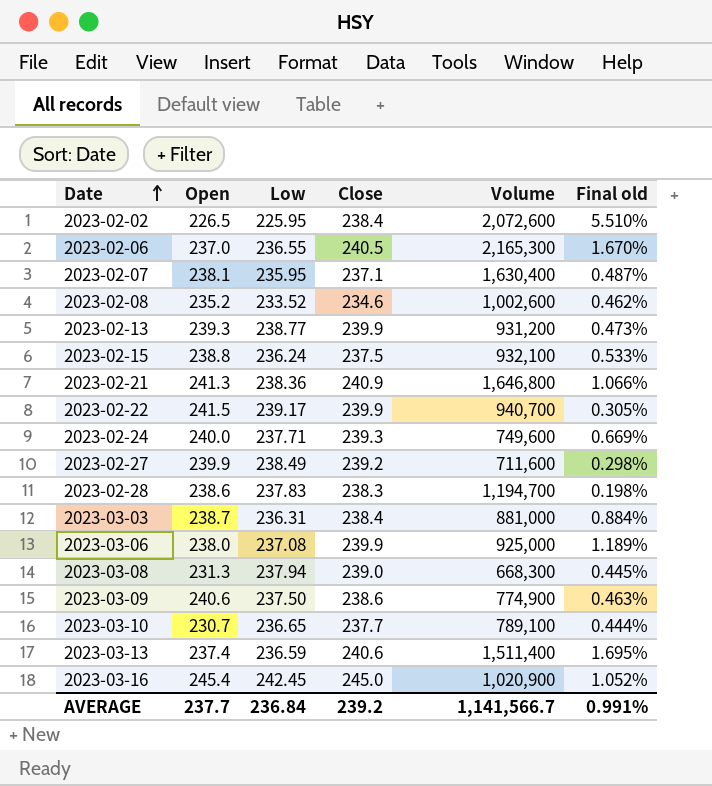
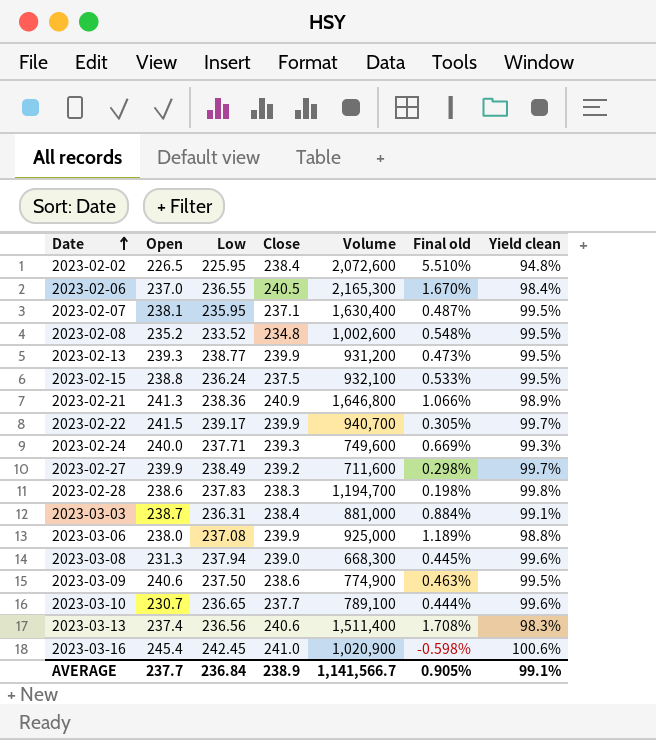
column Yield clean | formula: none -> [Low] / [Close]
2023-02-08 | Close: 234.6 -> 234.8
2023-02-08 | Final old: 0.462% -> 0.548%
2023-03-13 | Low: 236.59 -> 236.56
2023-03-13 | Final old: 1.695% -> 1.708%
2023-03-16 | Close: 245.0 -> 241.0
2023-03-16 | Final old: 1.052% -> -0.598%
AVERAGE | Close: 239.2 -> 238.9
AVERAGE | Final old: 0.991% -> 0.905%

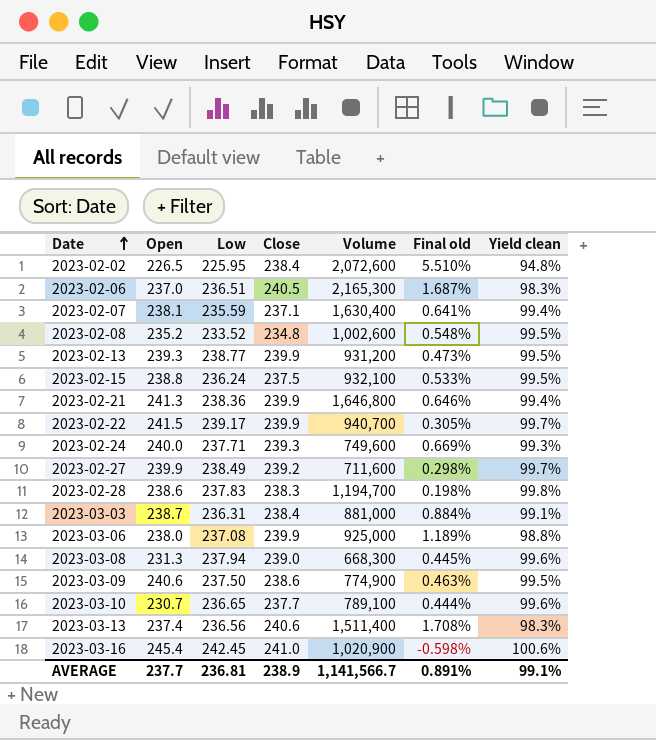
2023-02-06 | Low: 236.55 -> 236.51
2023-02-06 | Final old: 1.670% -> 1.687%
2023-02-06 | Yield clean: 98.4% -> 98.3%
2023-02-07 | Low: 235.95 -> 235.59
2023-02-07 | Final old: 0.487% -> 0.641%
2023-02-07 | Yield clean: 99.5% -> 99.4%
2023-02-21 | Close: 240.9 -> 239.9
2023-02-21 | Final old: 1.066% -> 0.646%
2023-02-21 | Yield clean: 98.9% -> 99.4%
AVERAGE | Low: 236.84 -> 236.81
AVERAGE | Final old: 0.905% -> 0.891%

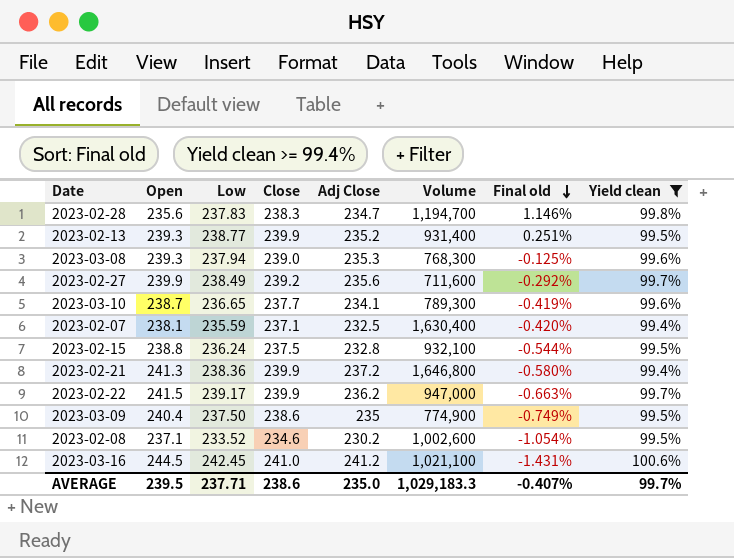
filter: none -> Yield clean >= 99.4%
row order: Date ascending -> Final old descending
column Adj Close | position: none -> 5
column Final old | formula: ([Close] - [Low]) / [Low] -> ([Close] - [Open]) / [Open]
2023-02-28 | Open: 238.6 -> 235.6
2023-02-13 | Volume: 931,200 -> 931,400
2023-03-08 | Open: 231.3 -> 239.3
2023-03-08 | Volume: 668,300 -> 768,300
2023-03-10 | Open: 230.7 -> 238.7
2023-03-10 | Volume: 789,100 -> 789,300
2023-02-22 | Volume: 940,700 -> 947,000
2023-03-09 | Open: 240.6 -> 240.4
2023-02-08 | Open: 235.2 -> 237.1
2023-02-08 | Close: 234.8 -> 234.6
2023-03-16 | Open: 245.4 -> 244.5
2023-03-16 | Volume: 1,020,900 -> 1,021,100
AVERAGE | Open: 237.7 -> 239.5
AVERAGE | Low: 236.81 -> 237.71
AVERAGE | Close: 238.9 -> 238.6
AVERAGE | Volume: 1,141,566.7 -> 1,029,183.3
AVERAGE | Final old: 0.891% -> -0.407%
AVERAGE | Yield clean: 99.1% -> 99.7%

